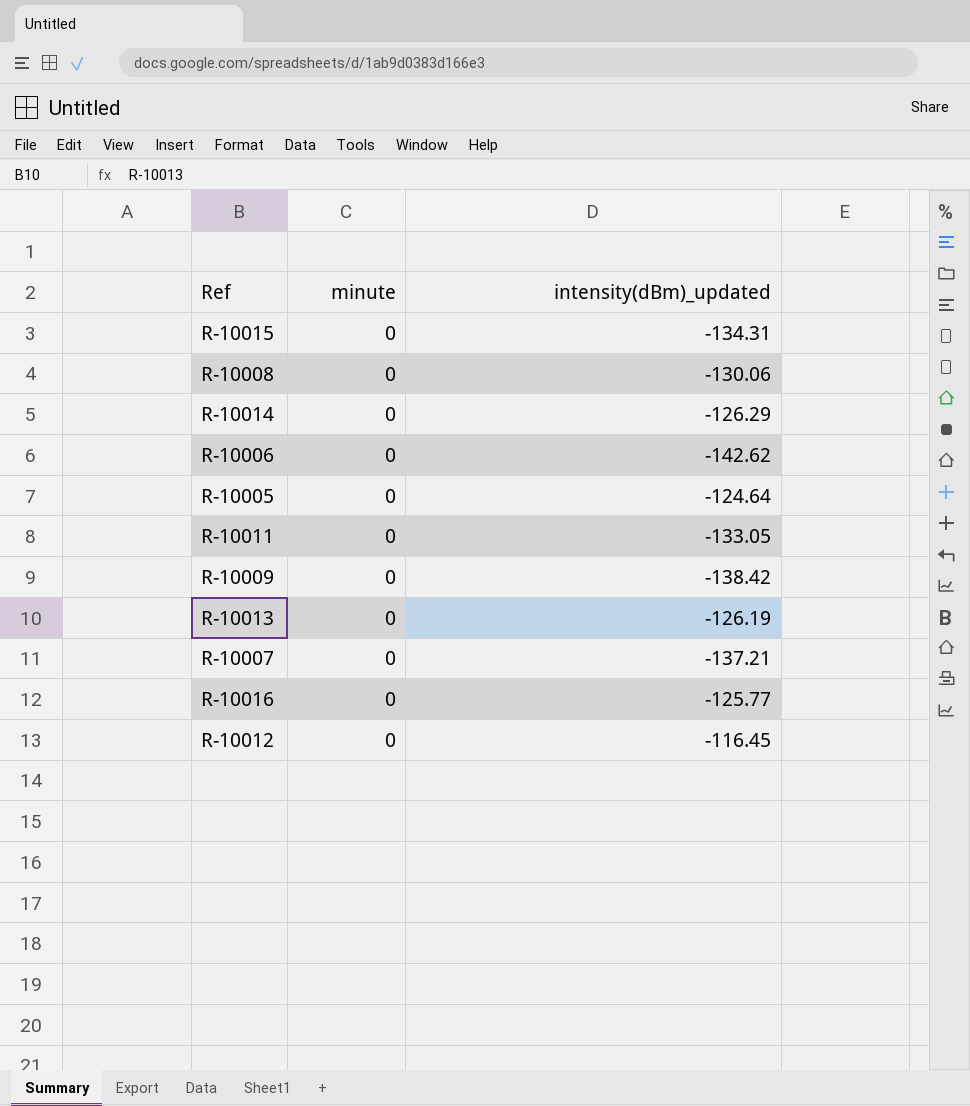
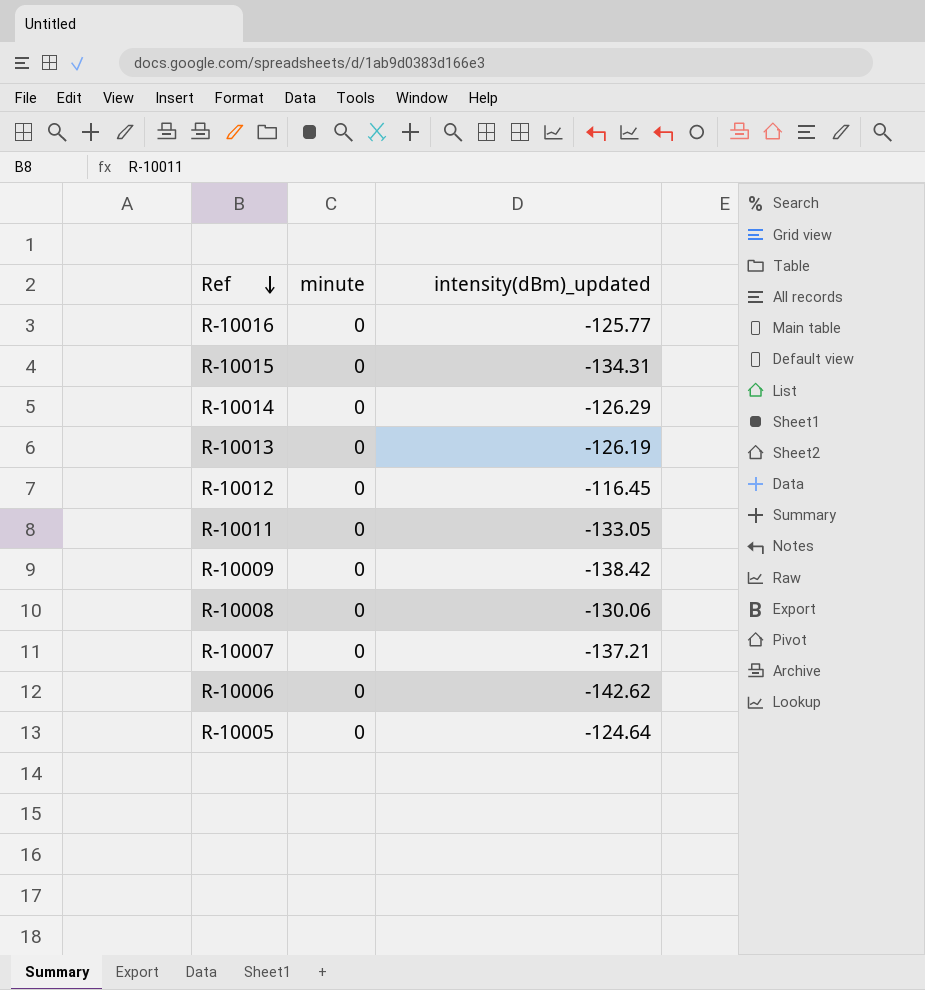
row order: none -> Ref descending

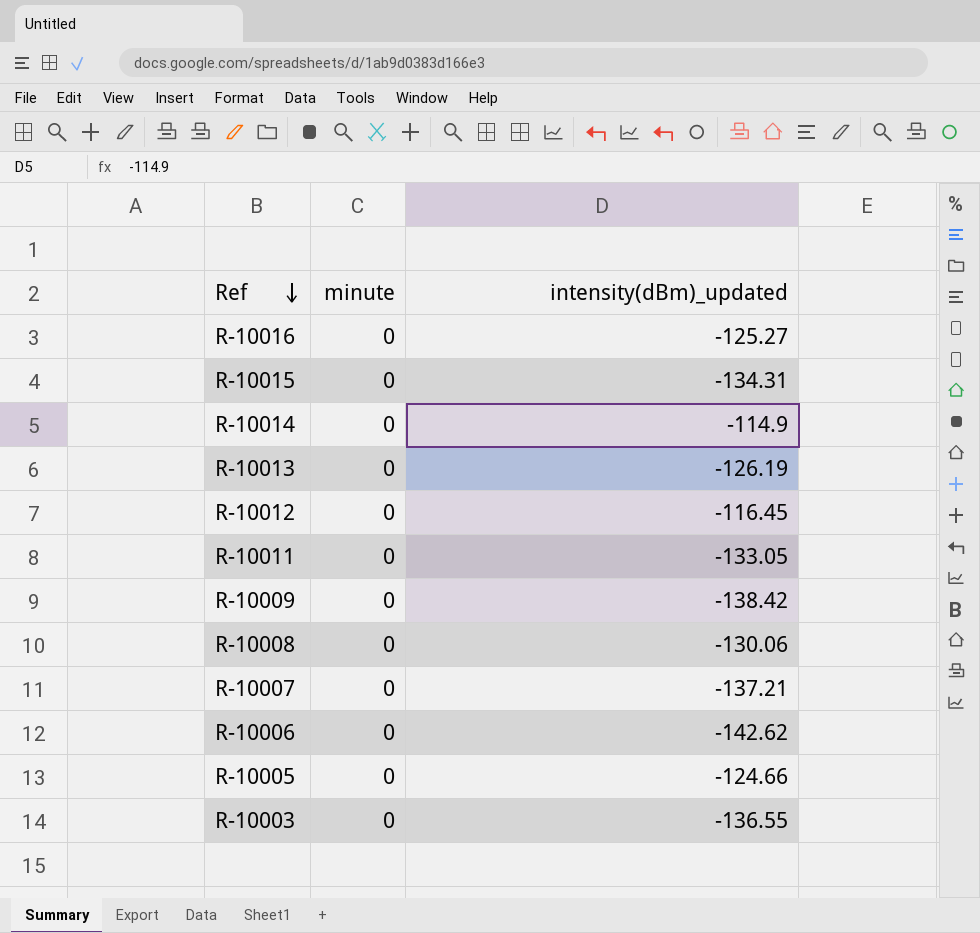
R-10016 | intensity(dBm)_updated: -125.77 -> -125.27
R-10014 | intensity(dBm)_updated: -126.29 -> -114.9
R-10005 | intensity(dBm)_updated: -124.64 -> -124.66
row R-10003: none -> 0 | -136.55

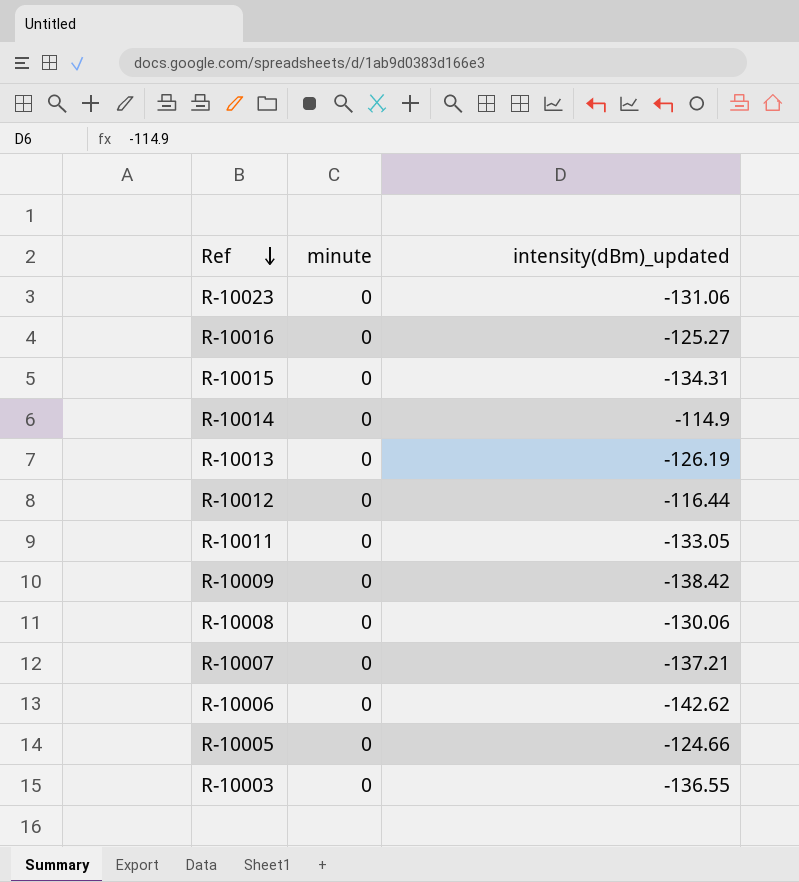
row R-10023: none -> 0 | -131.06
R-10012 | intensity(dBm)_updated: -116.45 -> -116.44

